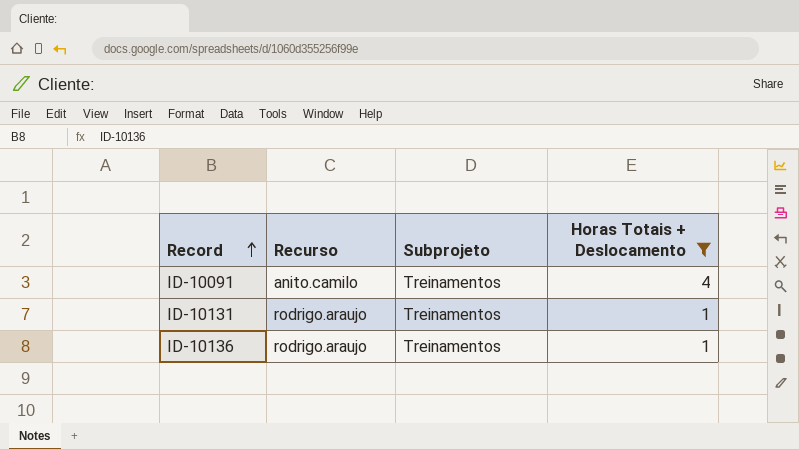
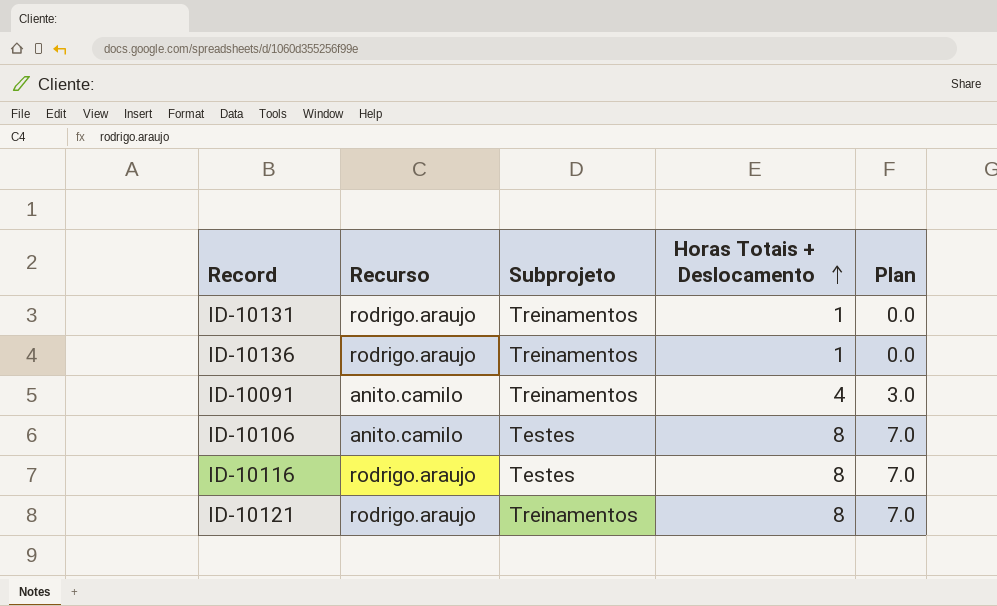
filter: Horas Totais + Deslocamento != 8 -> none
row order: Record ascending -> Horas Totais + Deslocamento ascending
column Plan | formula: none -> [Horas Totais + Deslocamento] - 1

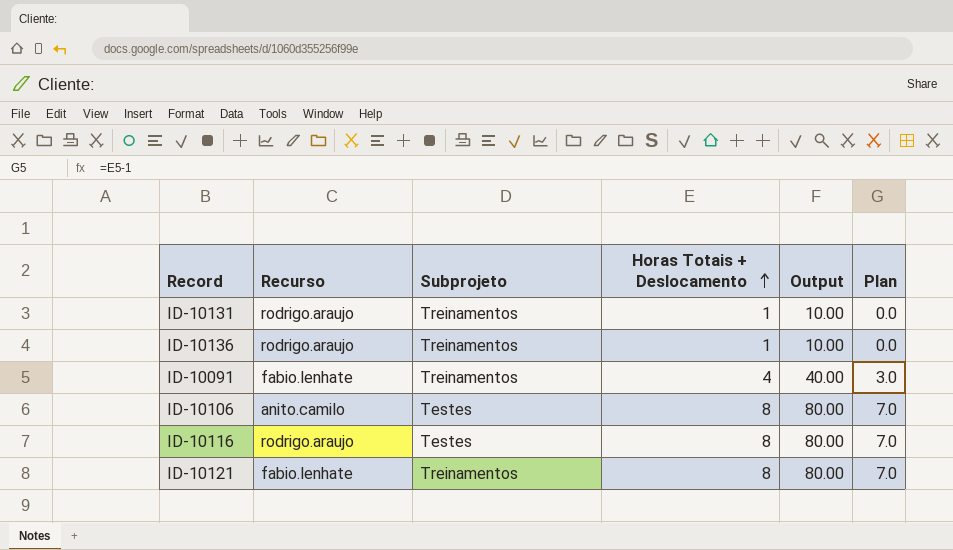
column Output | formula: none -> [Horas Totais + Deslocamento] * 10
ID-10091 | Recurso: anito.camilo -> fabio.lenhate
ID-10121 | Recurso: rodrigo.araujo -> fabio.lenhate

